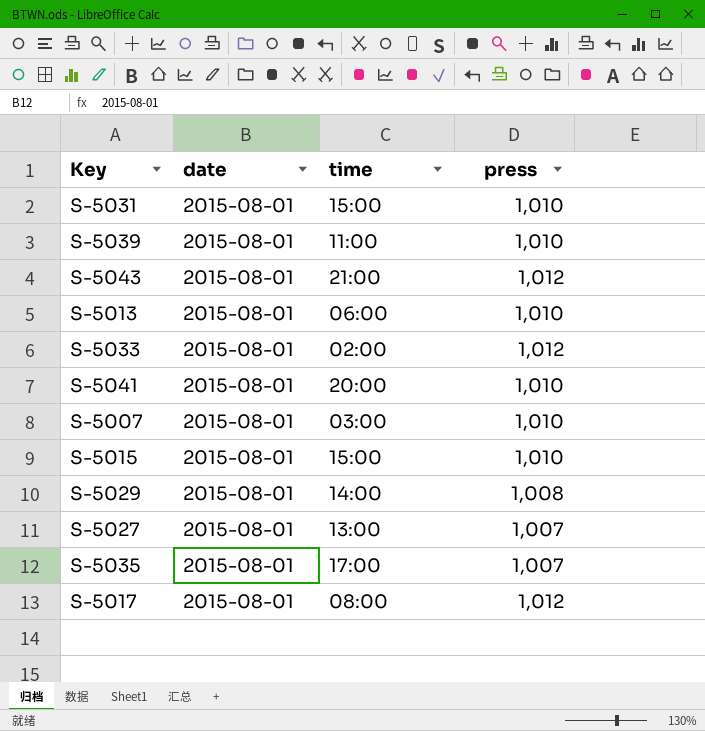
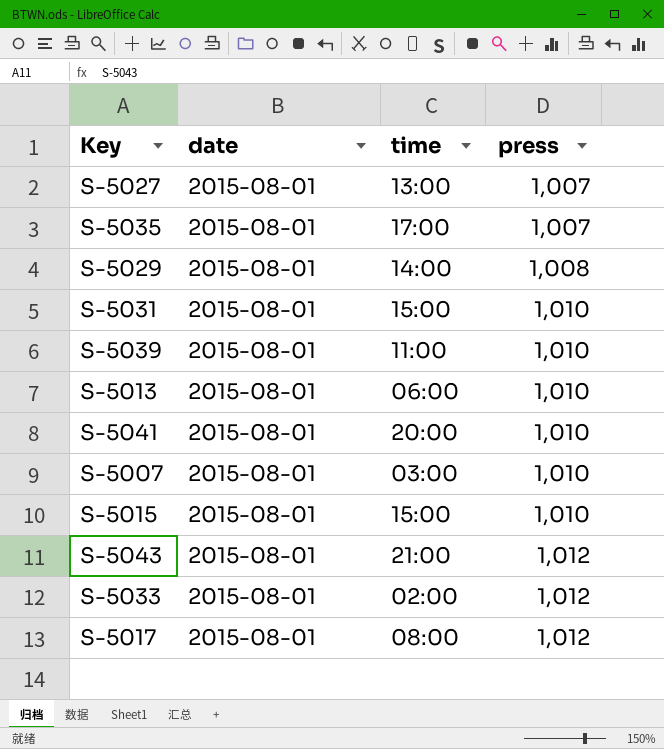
row order: none -> press ascending

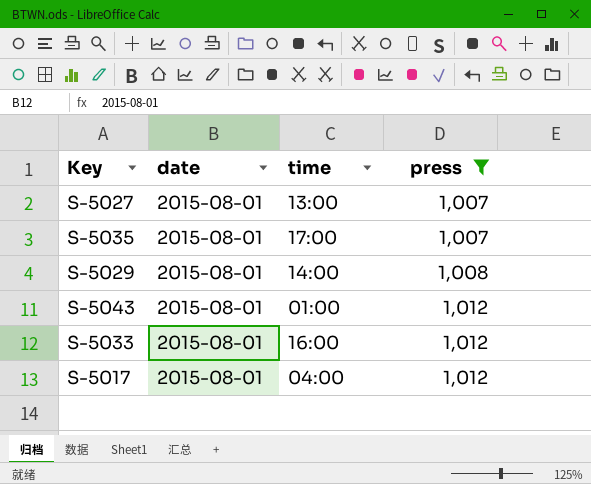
filter: none -> press != 1,010
S-5043 | time: 21:00 -> 01:00
S-5033 | time: 02:00 -> 16:00
S-5017 | time: 08:00 -> 04:00

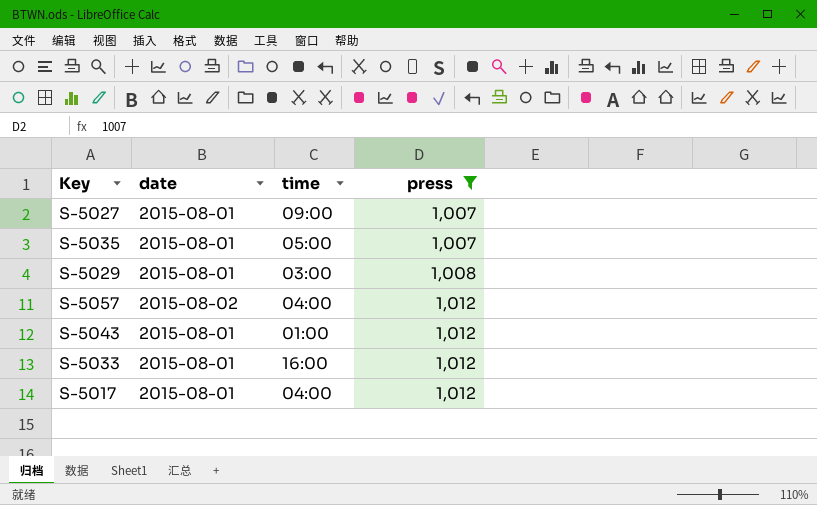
S-5027 | time: 13:00 -> 09:00
S-5035 | time: 17:00 -> 05:00
S-5029 | time: 14:00 -> 03:00
row S-5057: none -> 2015-08-02 | 04:00 | 1,012

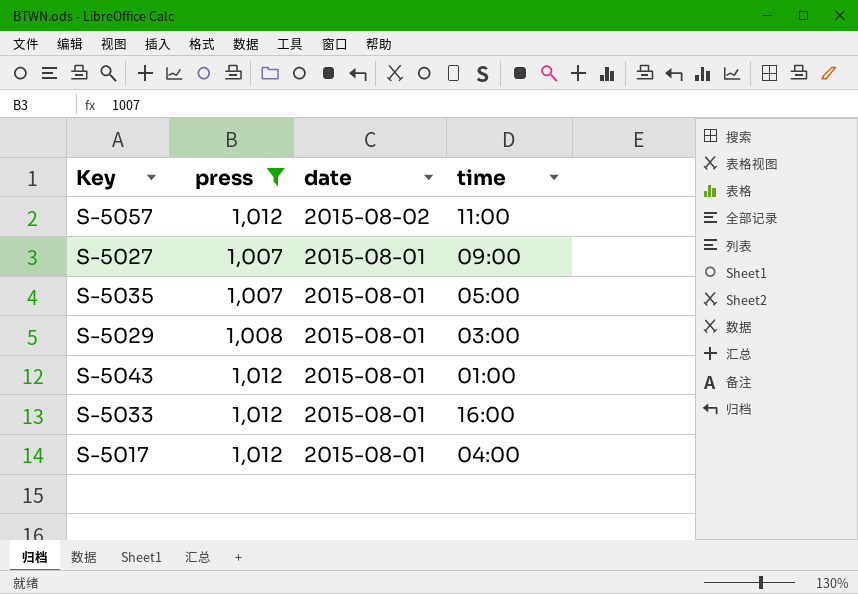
row order: press ascending -> date descending
column press | position: 4 -> 2
S-5057 | time: 04:00 -> 11:00

